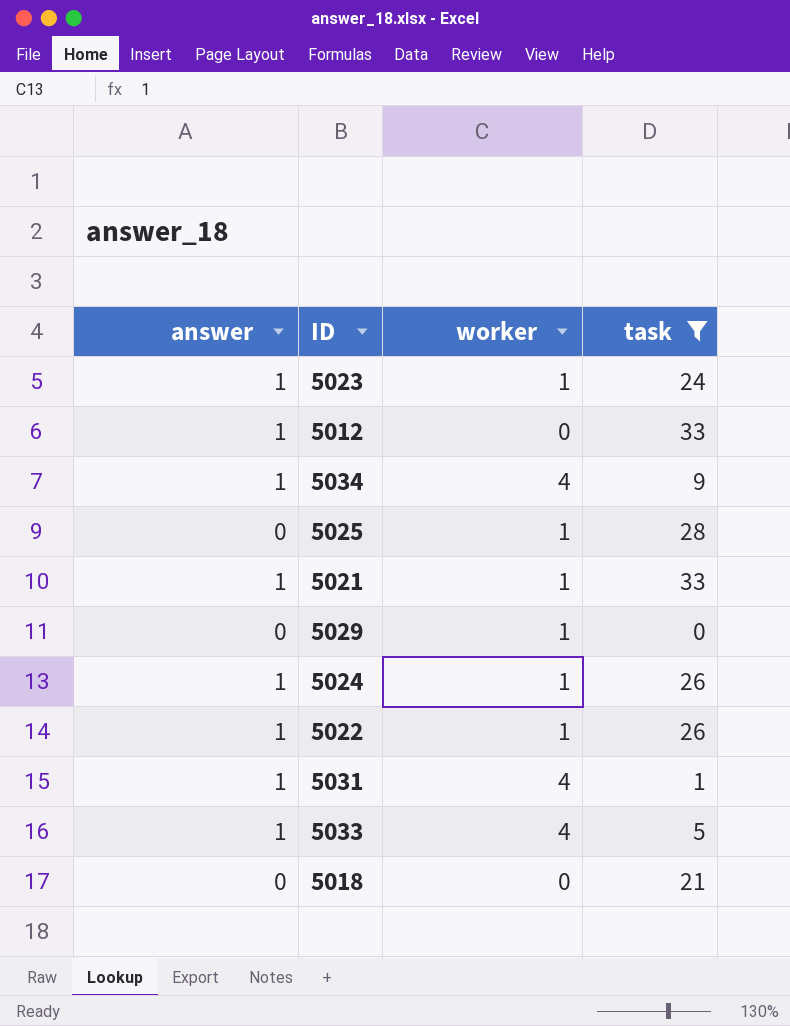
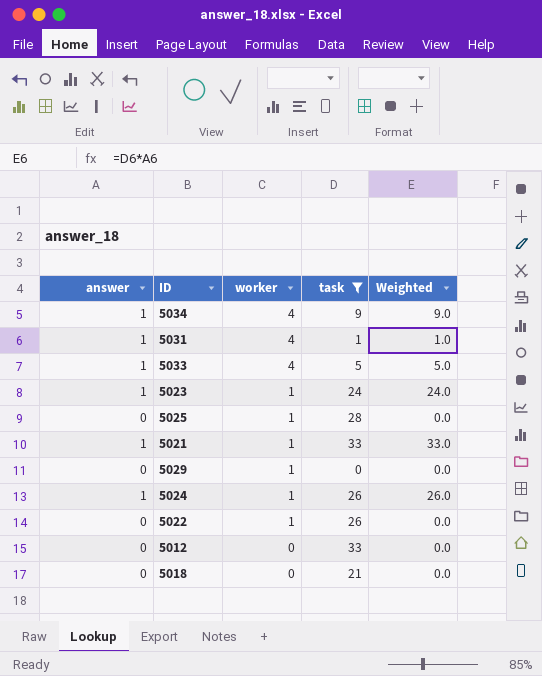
row order: none -> worker descending
column Weighted | formula: none -> [answer] * [task]
5022 | answer: 1 -> 0
5012 | answer: 1 -> 0

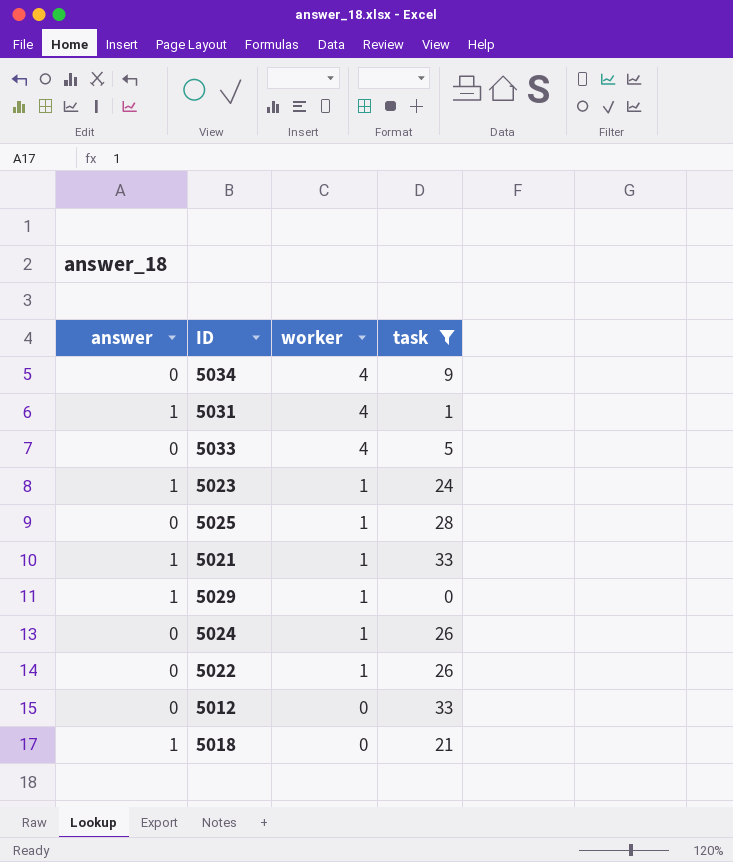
column Weighted | formula: [answer] * [task] -> none
5034 | answer: 1 -> 0
5033 | answer: 1 -> 0
5029 | answer: 0 -> 1
5024 | answer: 1 -> 0
5018 | answer: 0 -> 1

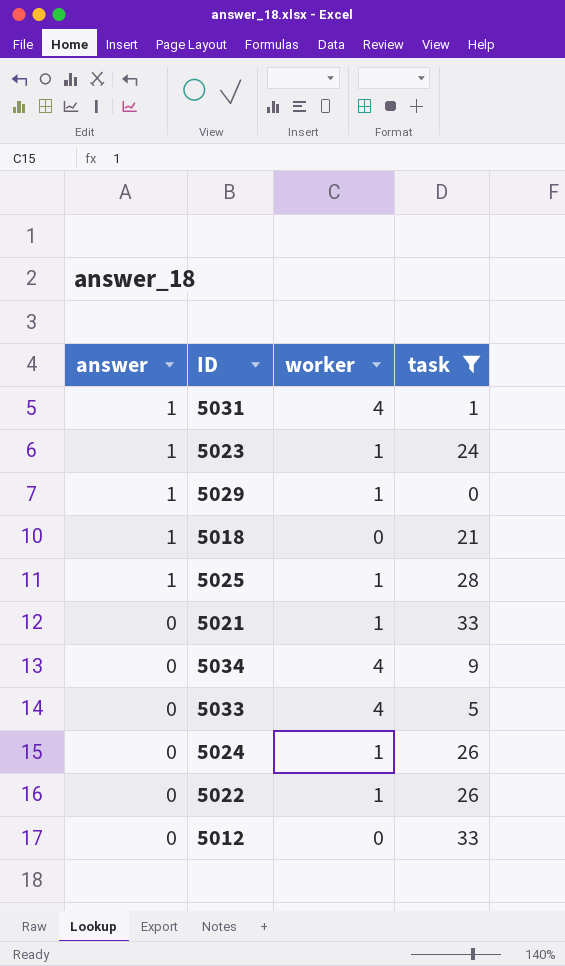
row order: worker descending -> answer descending
5025 | answer: 0 -> 1
5021 | answer: 1 -> 0

